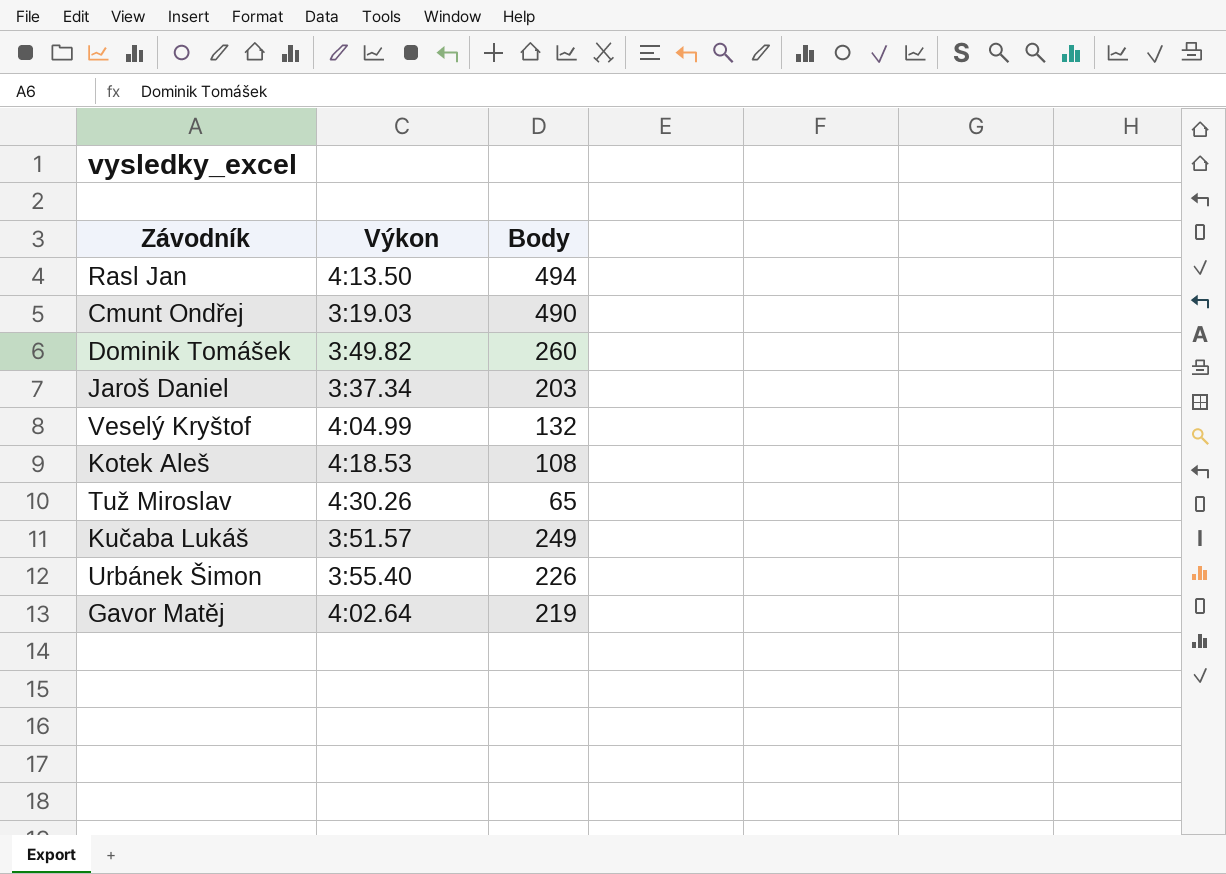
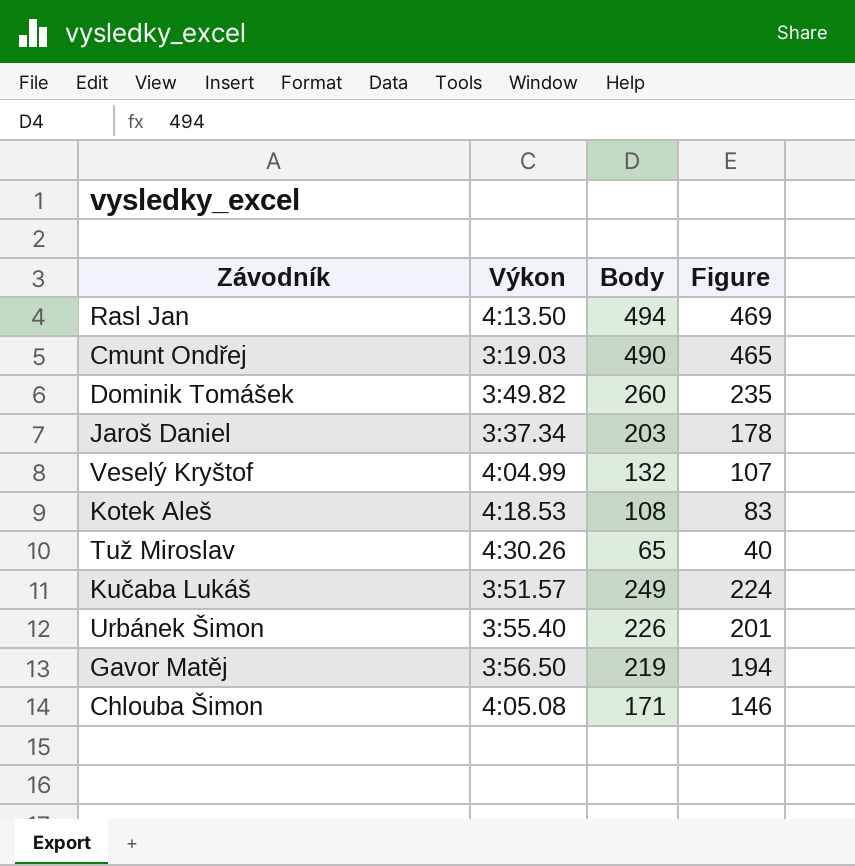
column Figure | formula: none -> [Body] - 25
Gavor Matěj | Výkon: 4:02.64 -> 3:56.50
row Chlouba Šimon: none -> 4:05.08 | 171 | 146

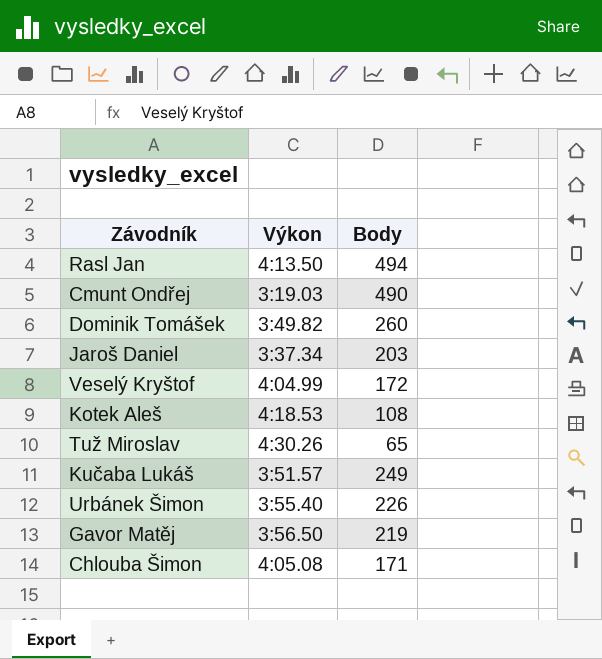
column Figure | formula: [Body] - 25 -> none
Veselý Kryštof | Body: 132 -> 172

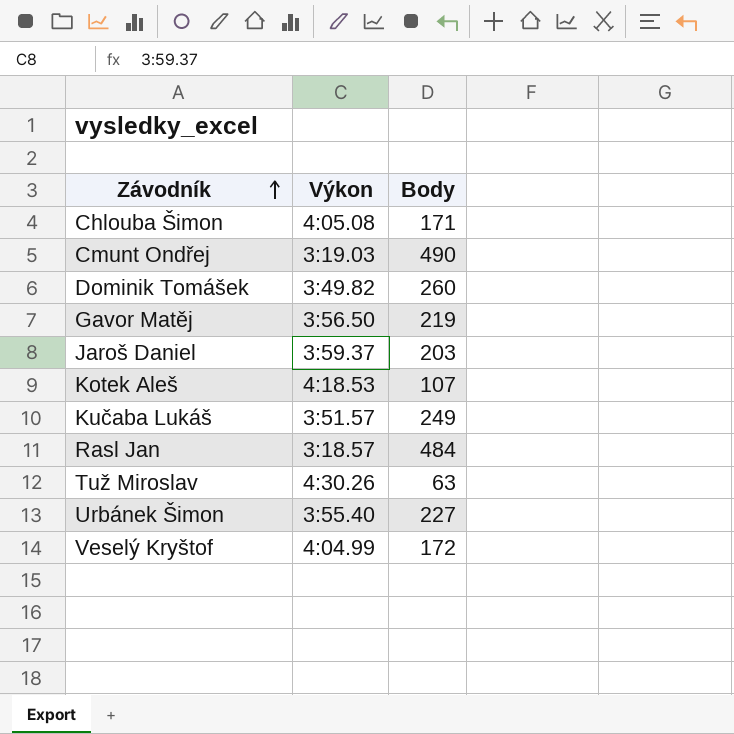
row order: none -> Závodník ascending
Jaroš Daniel | Výkon: 3:37.34 -> 3:59.37
Kotek Aleš | Body: 108 -> 107
Rasl Jan | Výkon: 4:13.50 -> 3:18.57
Rasl Jan | Body: 494 -> 484
Tuž Miroslav | Body: 65 -> 63
Urbánek Šimon | Body: 226 -> 227

